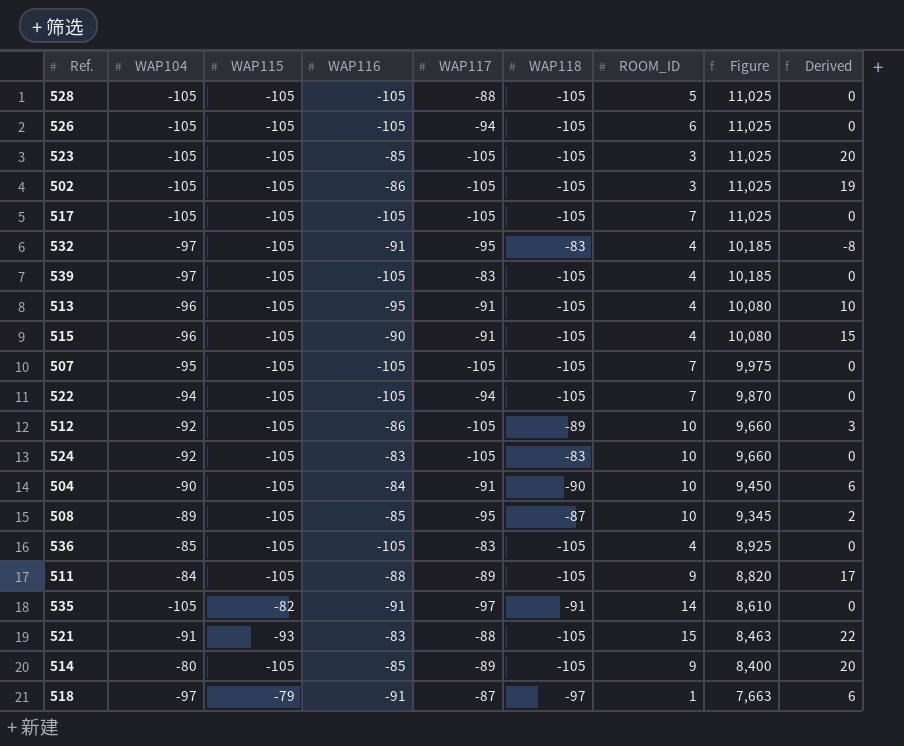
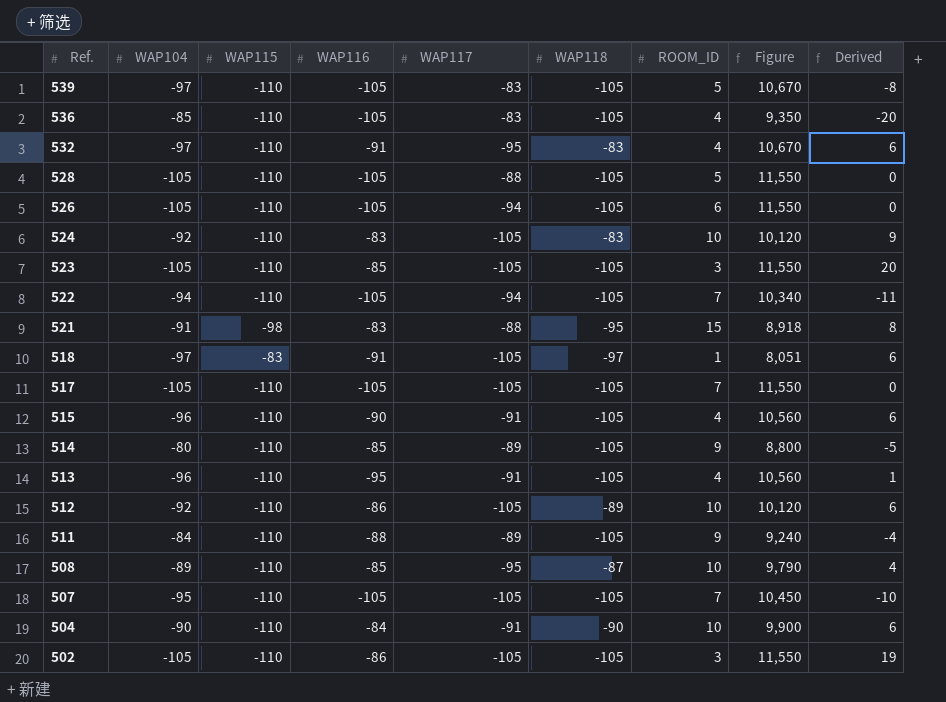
row order: Figure descending -> Ref. descending
column Derived | formula: [WAP116] - [WAP118] -> [WAP116] - [WAP104]
row 535: -105 | -82 | -91 | -97 | -91 | 14 | 8,610 | 0 -> none
539 | WAP115: -105 -> -110
539 | ROOM_ID: 4 -> 5
539 | Figure: 10,185 -> 10,670
536 | WAP115: -105 -> -110
536 | Figure: 8,925 -> 9,350
532 | WAP115: -105 -> -110
532 | Figure: 10,185 -> 10,670
528 | WAP115: -105 -> -110
528 | Figure: 11,025 -> 11,550
526 | WAP115: -105 -> -110
526 | Figure: 11,025 -> 11,550
524 | WAP115: -105 -> -110
524 | Figure: 9,660 -> 10,120
523 | WAP115: -105 -> -110
523 | Figure: 11,025 -> 11,550
522 | WAP115: -105 -> -110
522 | Figure: 9,870 -> 10,340
521 | WAP115: -93 -> -98
521 | WAP118: -105 -> -95
521 | Figure: 8,463 -> 8,918
518 | WAP115: -79 -> -83
518 | WAP117: -87 -> -105
518 | Figure: 7,663 -> 8,051
517 | WAP115: -105 -> -110
517 | Figure: 11,025 -> 11,550
515 | WAP115: -105 -> -110
515 | Figure: 10,080 -> 10,560
514 | WAP115: -105 -> -110
514 | Figure: 8,400 -> 8,800
513 | WAP115: -105 -> -110
513 | Figure: 10,080 -> 10,560
512 | WAP115: -105 -> -110
512 | Figure: 9,660 -> 10,120
511 | WAP115: -105 -> -110
511 | Figure: 8,820 -> 9,240
508 | WAP115: -105 -> -110
508 | Figure: 9,345 -> 9,790
507 | WAP115: -105 -> -110
507 | Figure: 9,975 -> 10,450
504 | WAP115: -105 -> -110
504 | Figure: 9,450 -> 9,900
502 | WAP115: -105 -> -110
502 | Figure: 11,025 -> 11,550

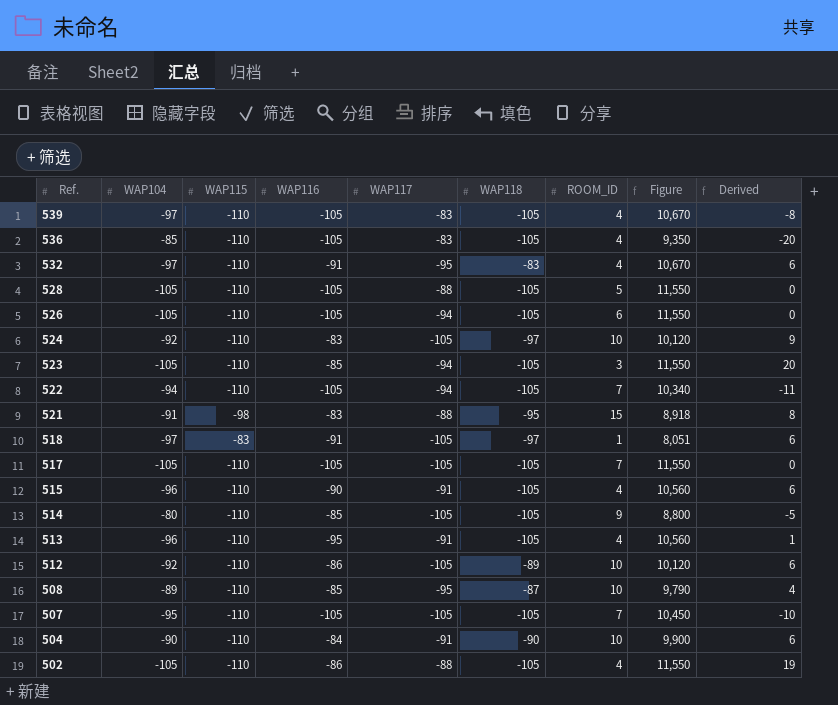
row 511: -84 | -110 | -88 | -89 | -105 | 9 | 9,240 | -4 -> none
539 | ROOM_ID: 5 -> 4
524 | WAP118: -83 -> -97
523 | WAP117: -105 -> -94
514 | WAP117: -89 -> -105
502 | WAP117: -105 -> -88
502 | ROOM_ID: 3 -> 4

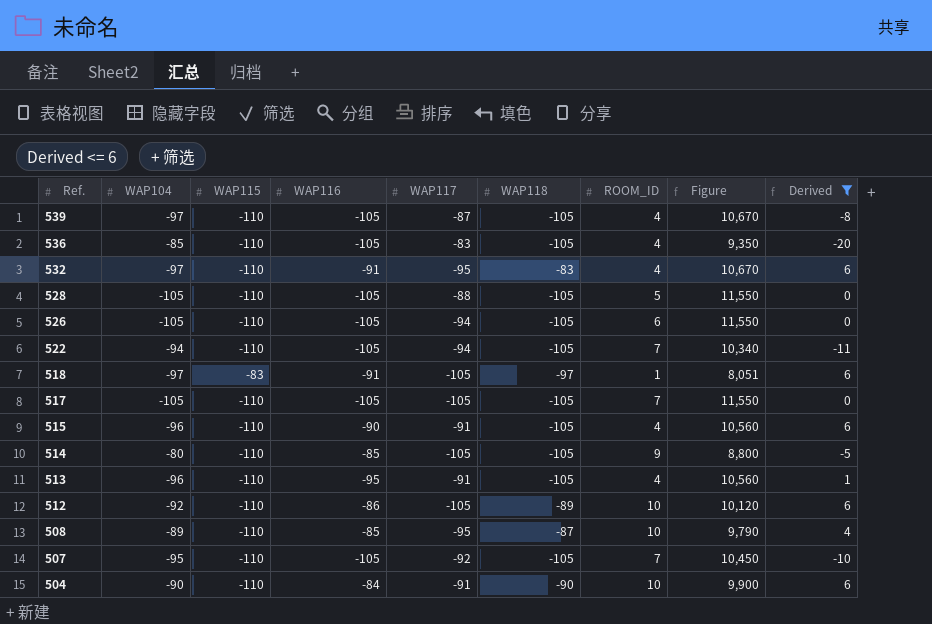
filter: none -> Derived <= 6
539 | WAP117: -83 -> -87
507 | WAP117: -105 -> -92

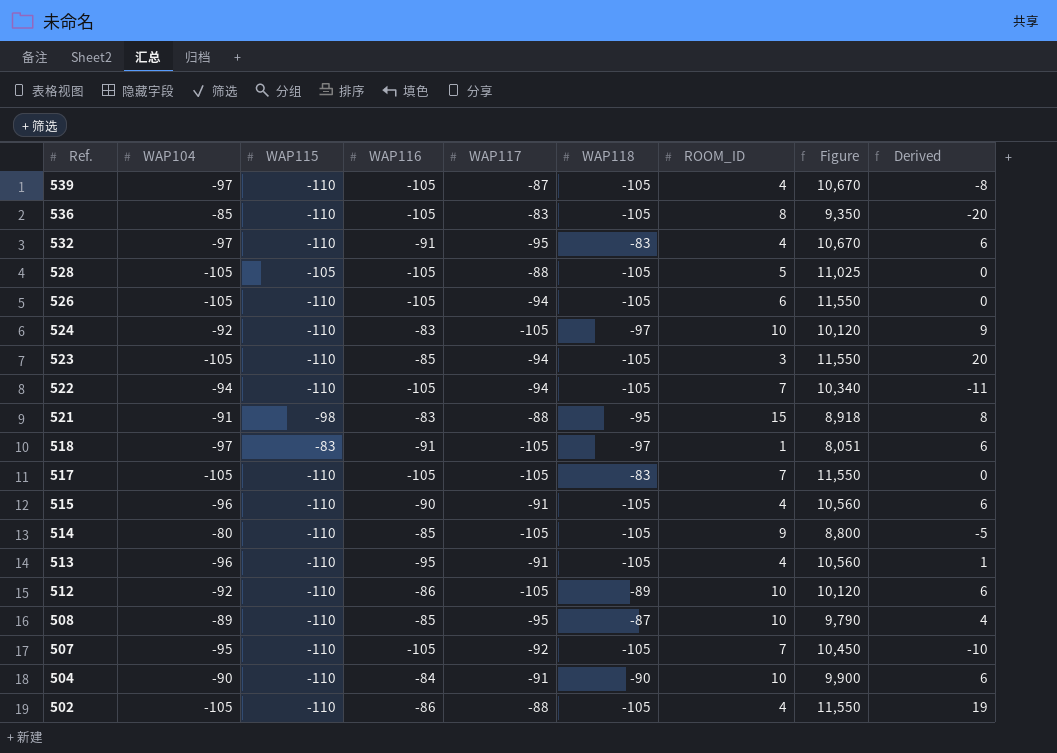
filter: Derived <= 6 -> none
536 | ROOM_ID: 4 -> 8
528 | WAP115: -110 -> -105
528 | Figure: 11,550 -> 11,025
517 | WAP118: -105 -> -83

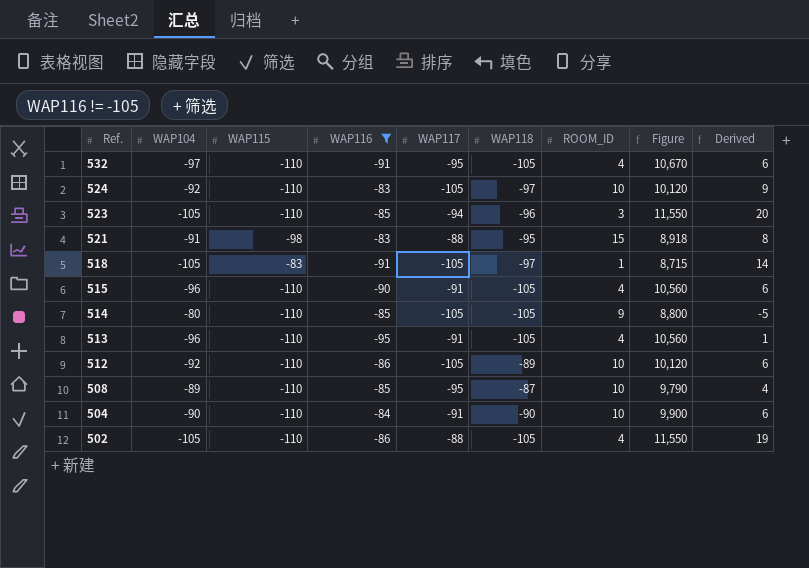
filter: none -> WAP116 != -105
532 | WAP118: -83 -> -105
523 | WAP118: -105 -> -96
518 | WAP104: -97 -> -105
518 | Figure: 8,051 -> 8,715
518 | Derived: 6 -> 14

